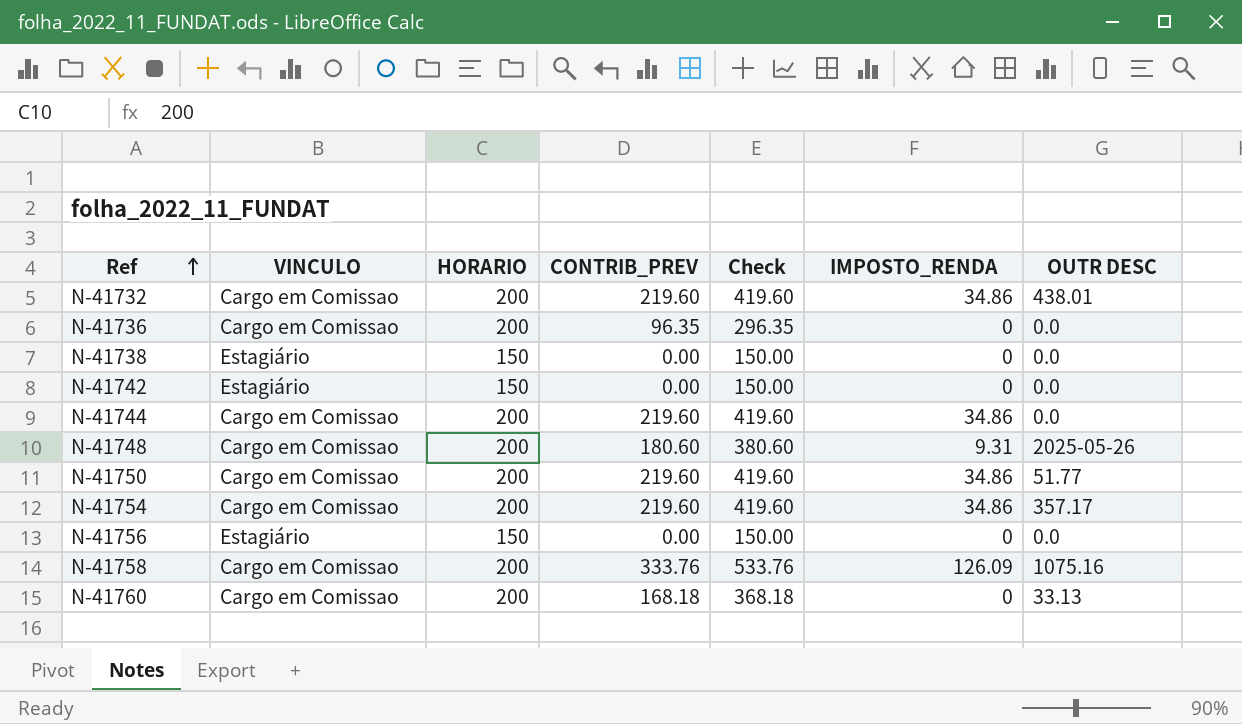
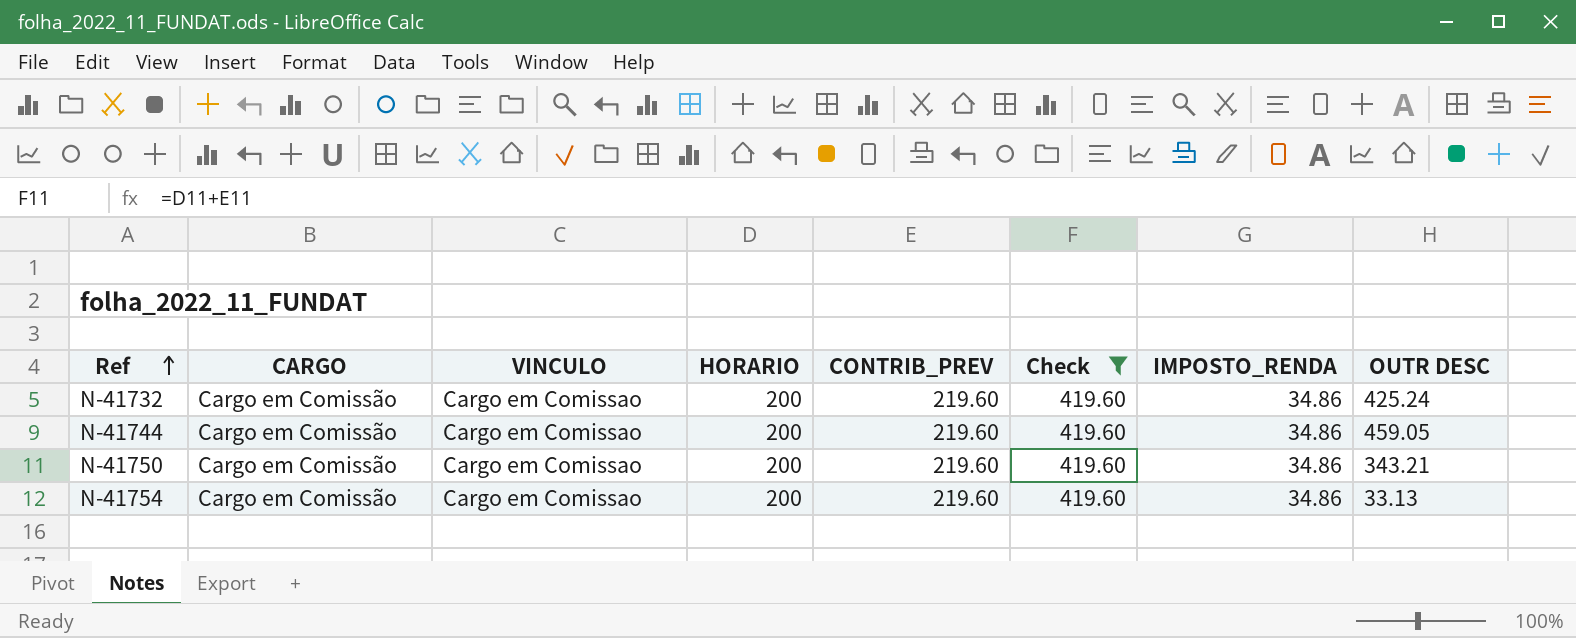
filter: none -> Check = 419.60
column CARGO | position: none -> 2
N-41732 | OUTR DESC: 438.01 -> 425.24
N-41744 | OUTR DESC: 0.0 -> 459.05
N-41750 | OUTR DESC: 51.77 -> 343.21
N-41754 | OUTR DESC: 357.17 -> 33.13

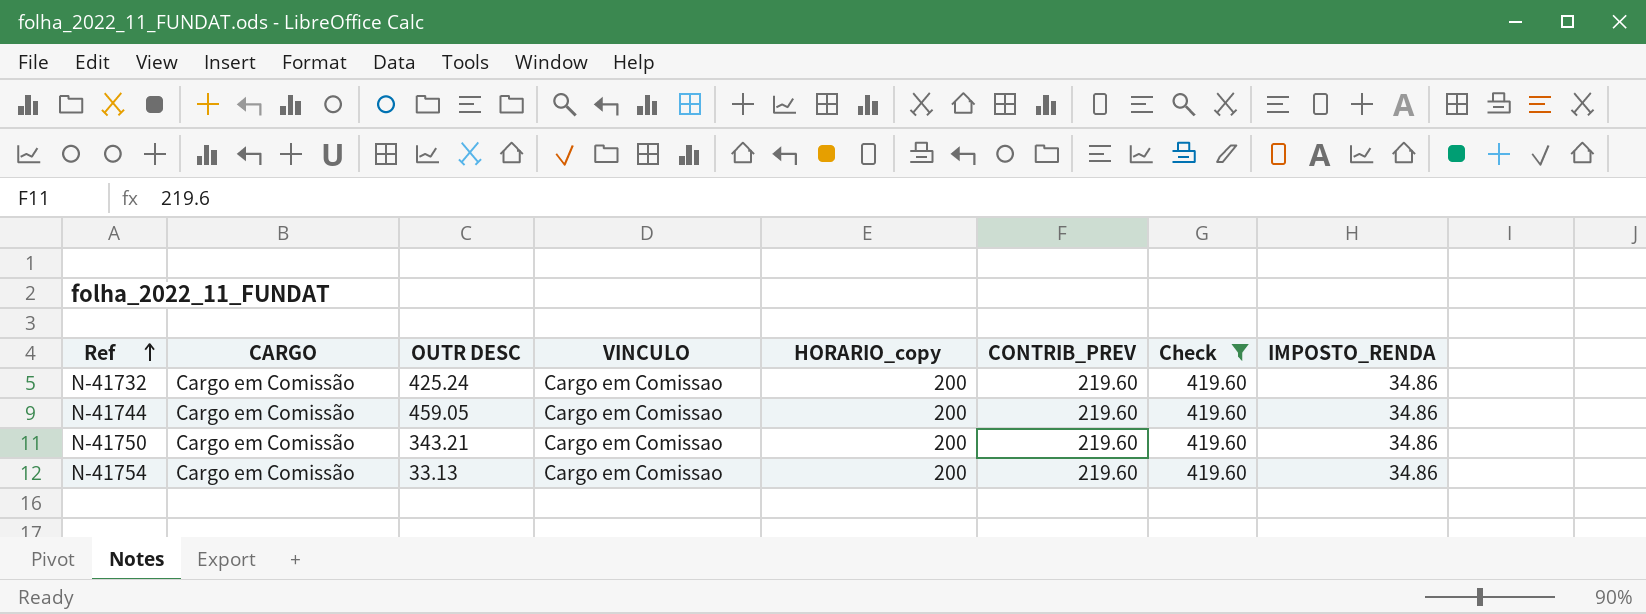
column OUTR DESC | position: 8 -> 3
column name: HORARIO -> HORARIO_copy

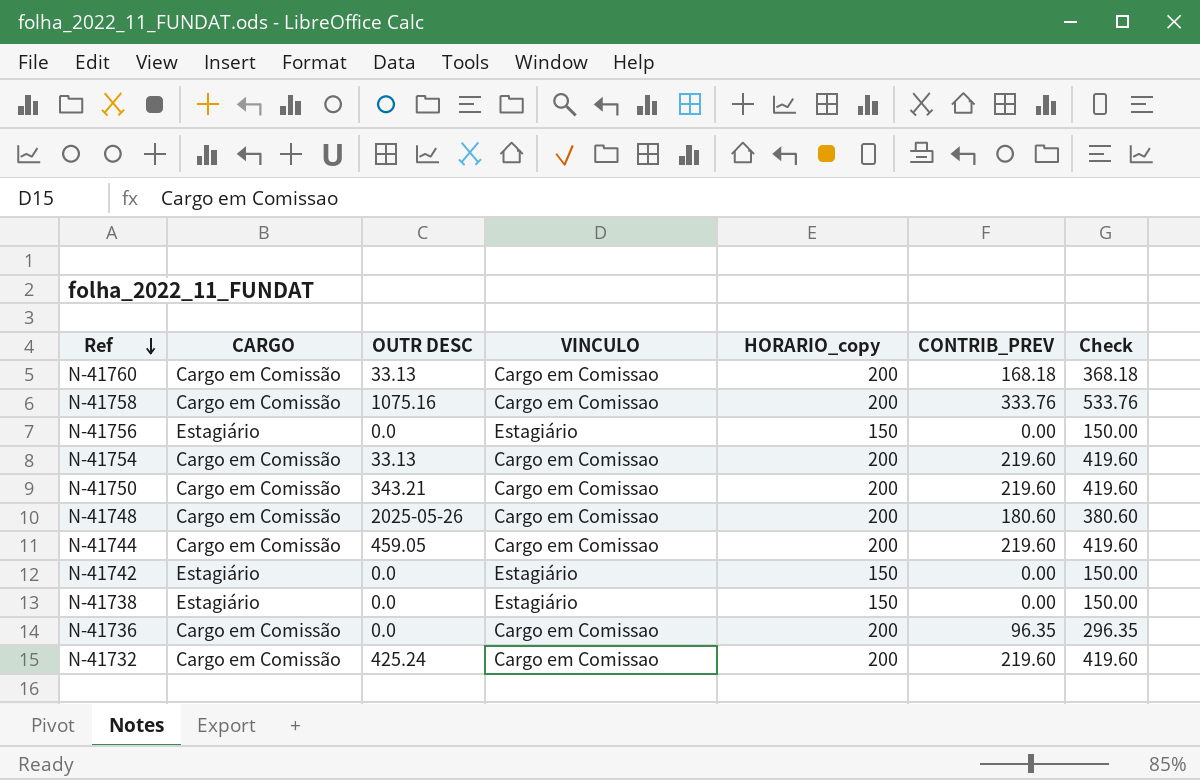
filter: Check = 419.60 -> none
row order: Ref ascending -> Ref descending
column IMPOSTO_RENDA | position: 8 -> none

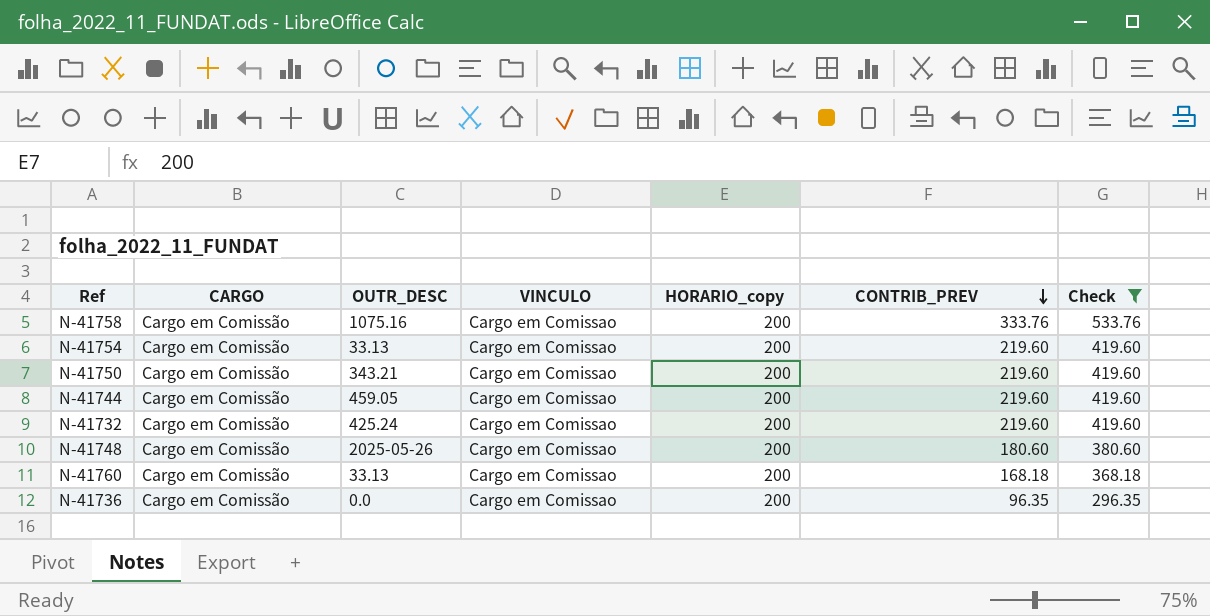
filter: none -> Check != 150.00
row order: Ref descending -> CONTRIB_PREV descending
column name: OUTR DESC -> OUTR_DESC

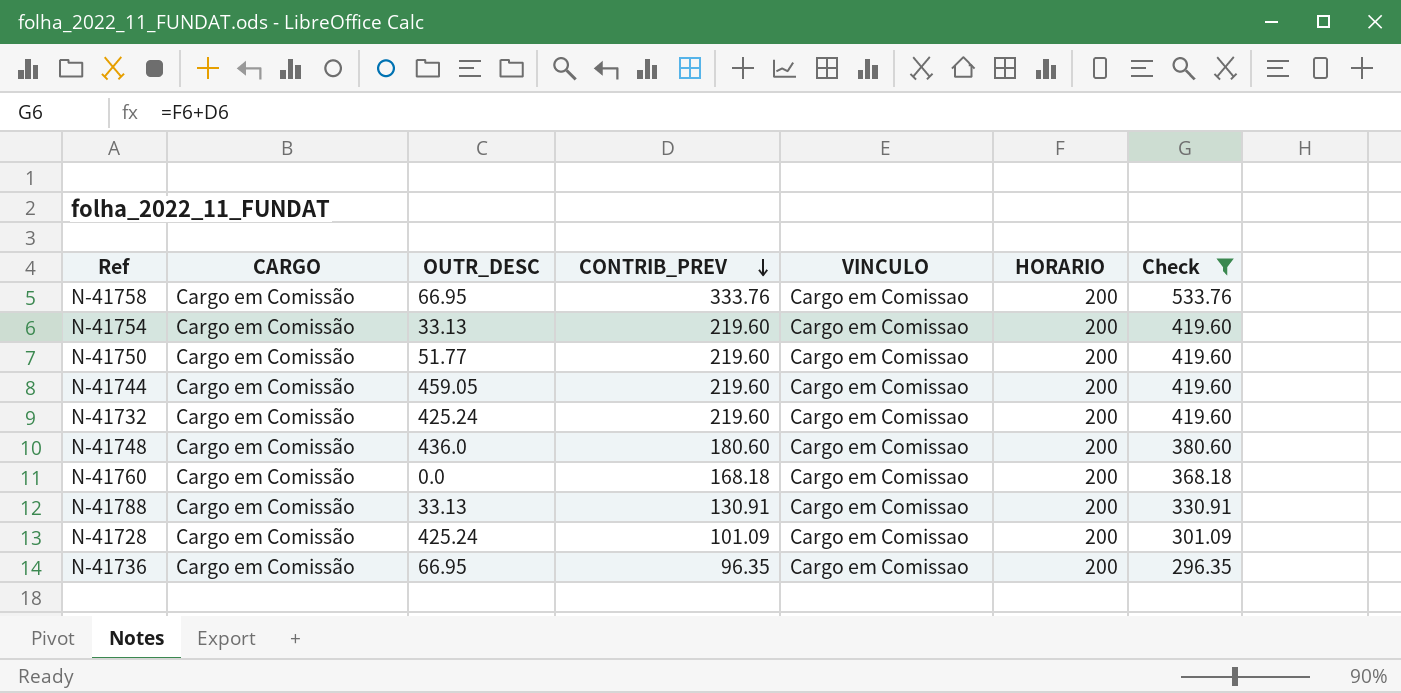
column CONTRIB_PREV | position: 6 -> 4
column name: HORARIO_copy -> HORARIO
N-41758 | OUTR_DESC: 1075.16 -> 66.95
N-41750 | OUTR_DESC: 343.21 -> 51.77
N-41748 | OUTR_DESC: 2025-05-26 -> 436.0
N-41760 | OUTR_DESC: 33.13 -> 0.0
row N-41788: none -> Cargo em Comissão | 33.13 | 130.91 | Cargo em Comissao | 200 | 330.91
row N-41728: none -> Cargo em Comissão | 425.24 | 101.09 | Cargo em Comissao | 200 | 301.09
N-41736 | OUTR_DESC: 0.0 -> 66.95

